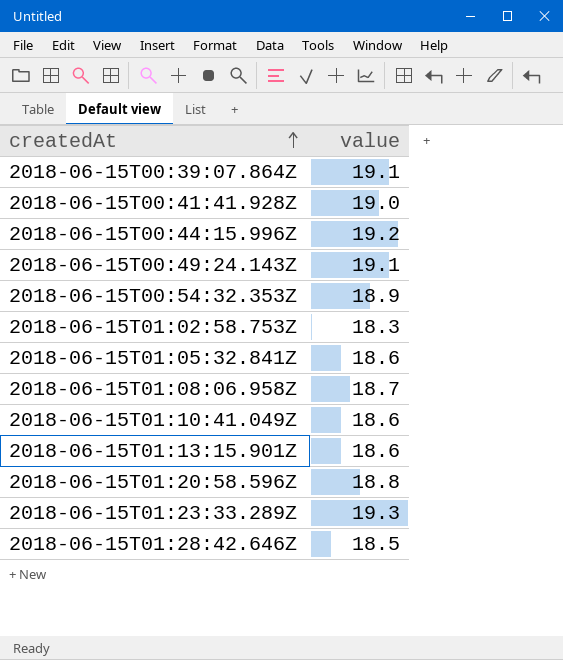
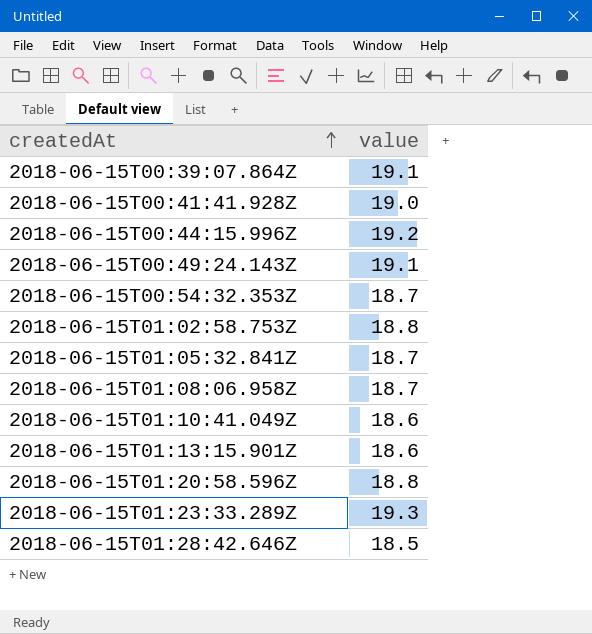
2018-06-15T00:54:32.353Z | value: 18.9 -> 18.7
2018-06-15T01:02:58.753Z | value: 18.3 -> 18.8
2018-06-15T01:05:32.841Z | value: 18.6 -> 18.7

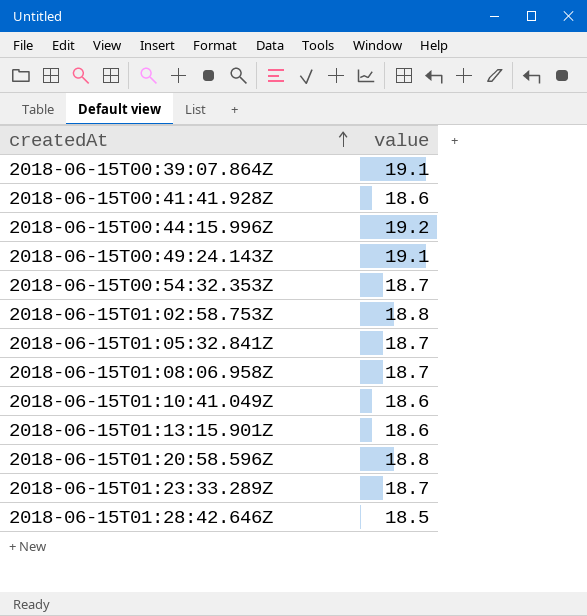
2018-06-15T00:41:41.928Z | value: 19.0 -> 18.6
2018-06-15T01:23:33.289Z | value: 19.3 -> 18.7

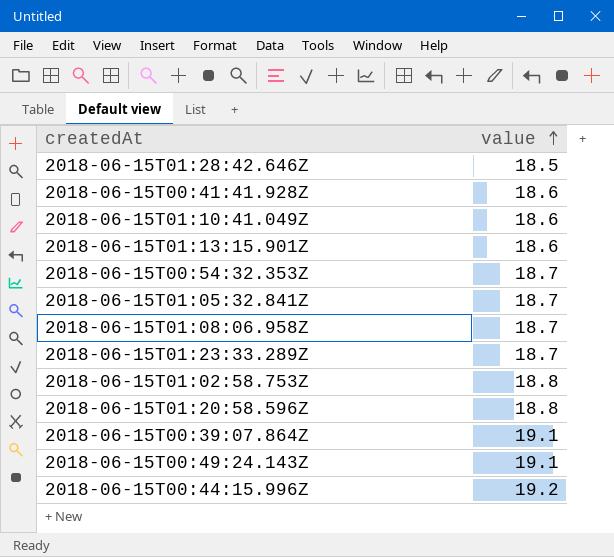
row order: createdAt ascending -> value ascending

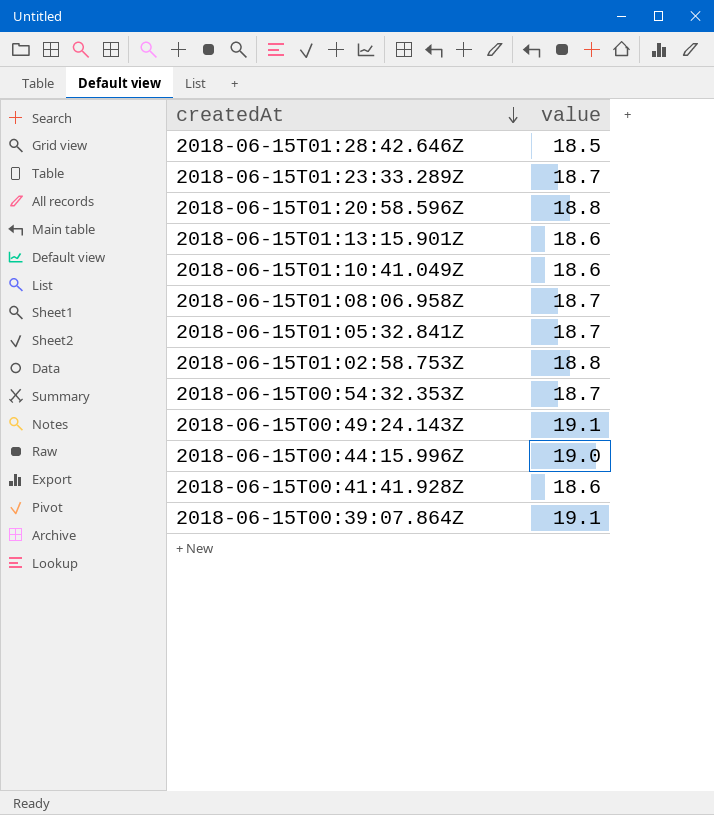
row order: value ascending -> createdAt descending
2018-06-15T00:44:15.996Z | value: 19.2 -> 19.0

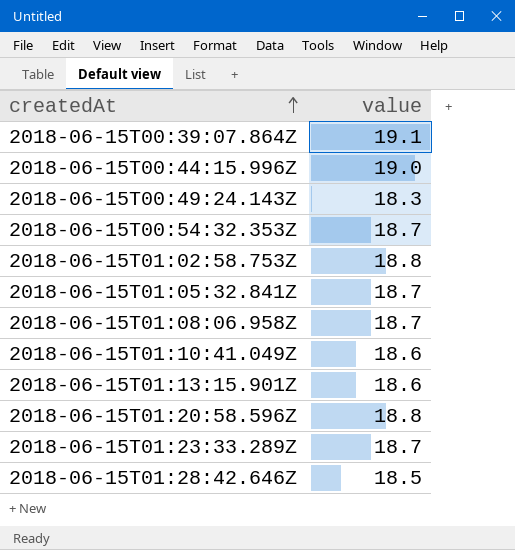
row order: createdAt descending -> createdAt ascending
row 2018-06-15T00:41:41.928Z: 18.6 -> none
2018-06-15T00:49:24.143Z | value: 19.1 -> 18.3

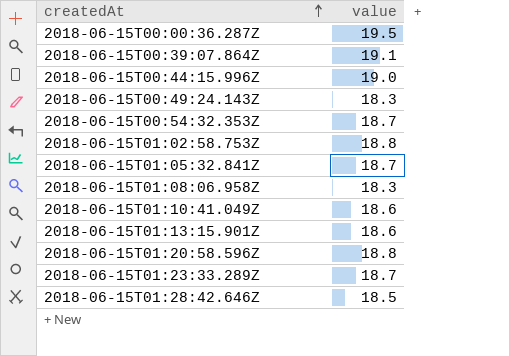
row 2018-06-15T00:00:36.287Z: none -> 19.5
2018-06-15T01:08:06.958Z | value: 18.7 -> 18.3

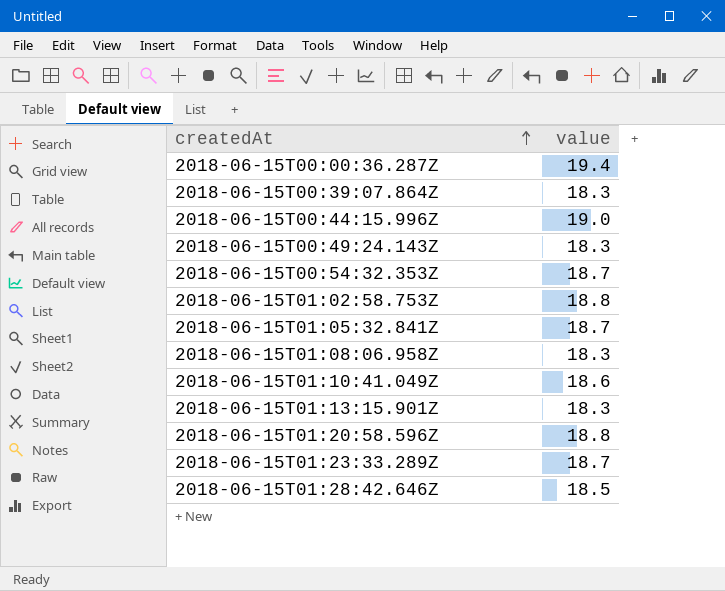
2018-06-15T00:00:36.287Z | value: 19.5 -> 19.4
2018-06-15T00:39:07.864Z | value: 19.1 -> 18.3
2018-06-15T01:13:15.901Z | value: 18.6 -> 18.3

